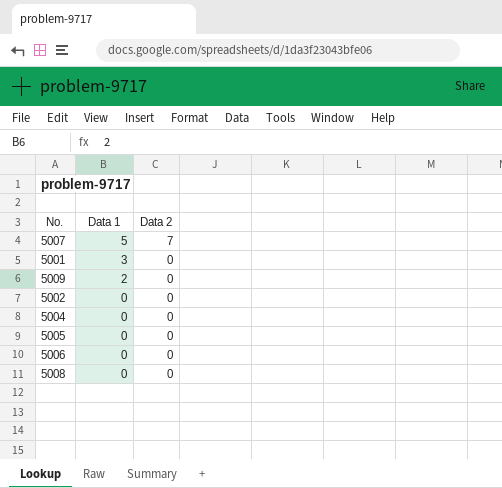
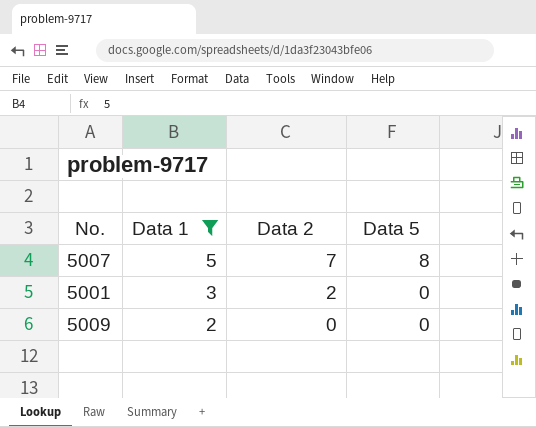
filter: none -> Data 1 != 0
column Data 5 | position: none -> 4
5001 | Data 2: 0 -> 2

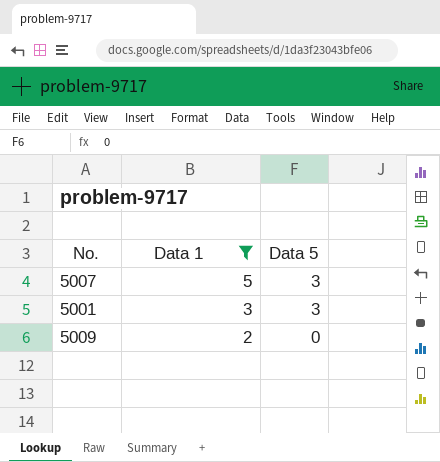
column Data 2 | position: 3 -> none
5007 | Data 5: 8 -> 3
5001 | Data 5: 0 -> 3

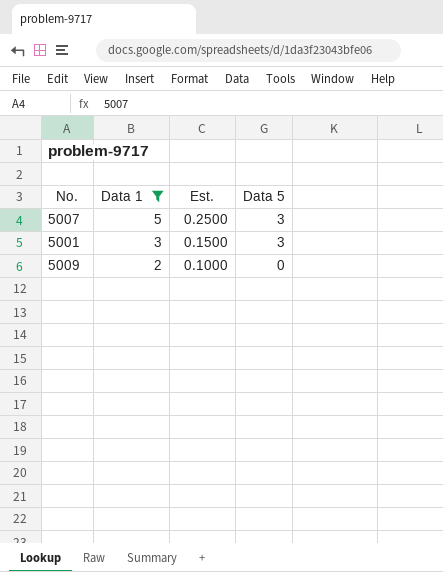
column Est. | formula: none -> [Data 1] * 0.05

